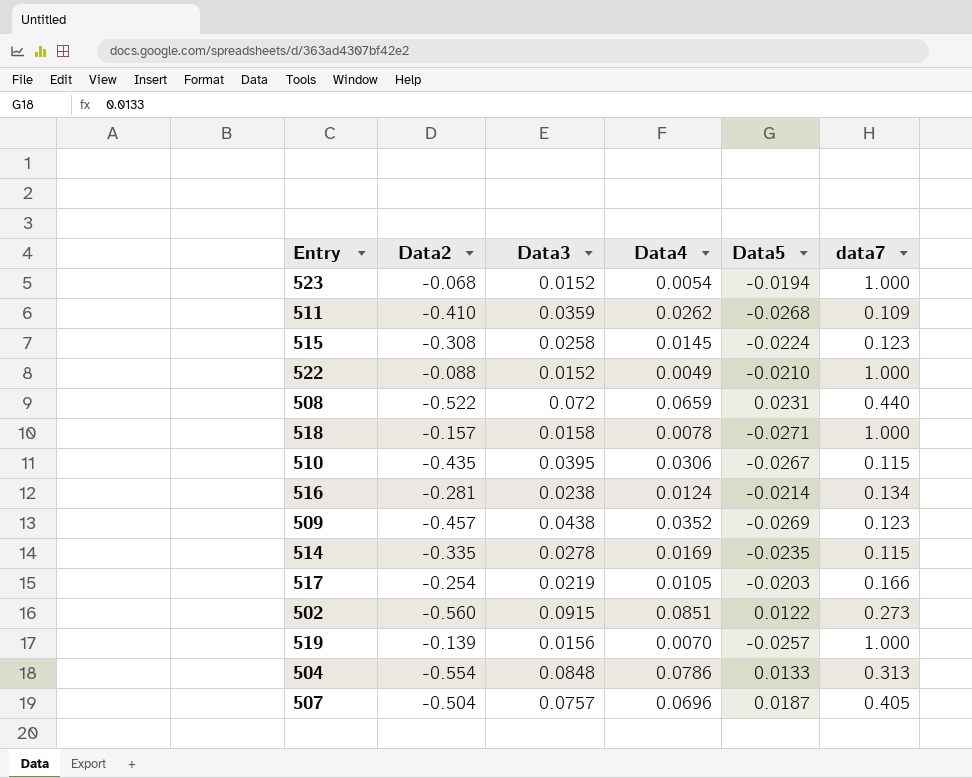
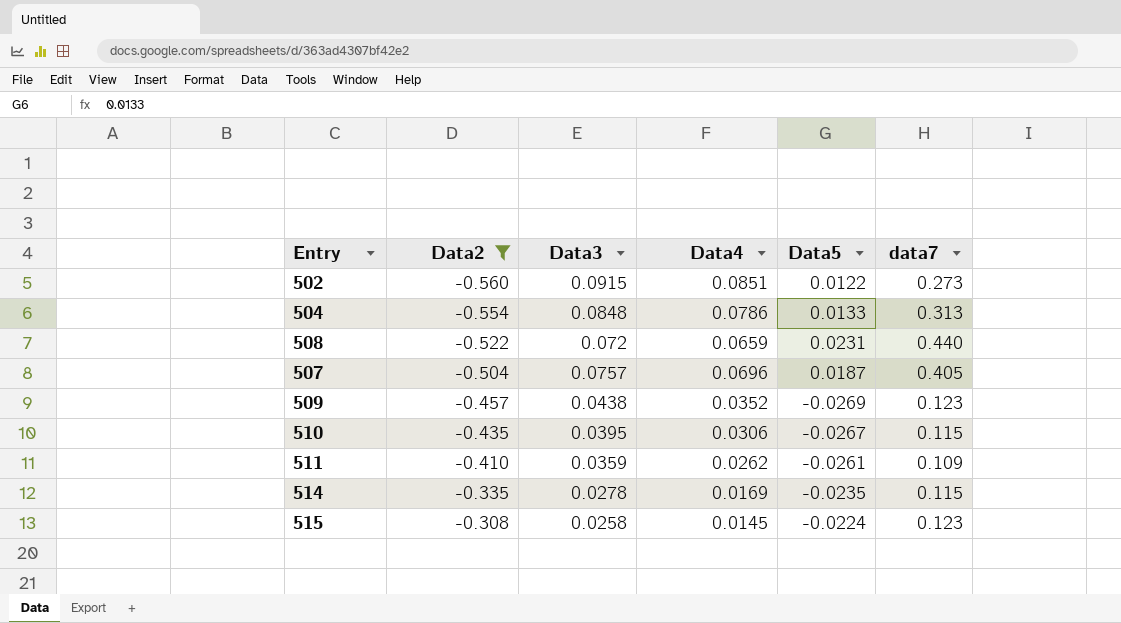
filter: none -> Data2 <= -0.308
row order: none -> Data2 ascending
511 | Data5: -0.0268 -> -0.0261

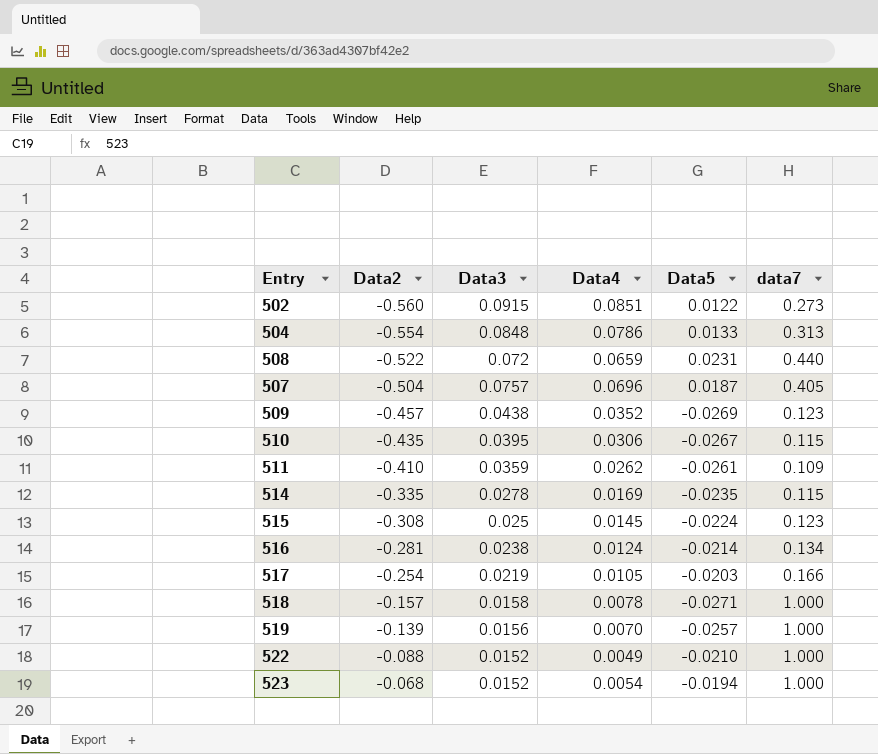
filter: Data2 <= -0.308 -> none
515 | Data3: 0.0258 -> 0.025

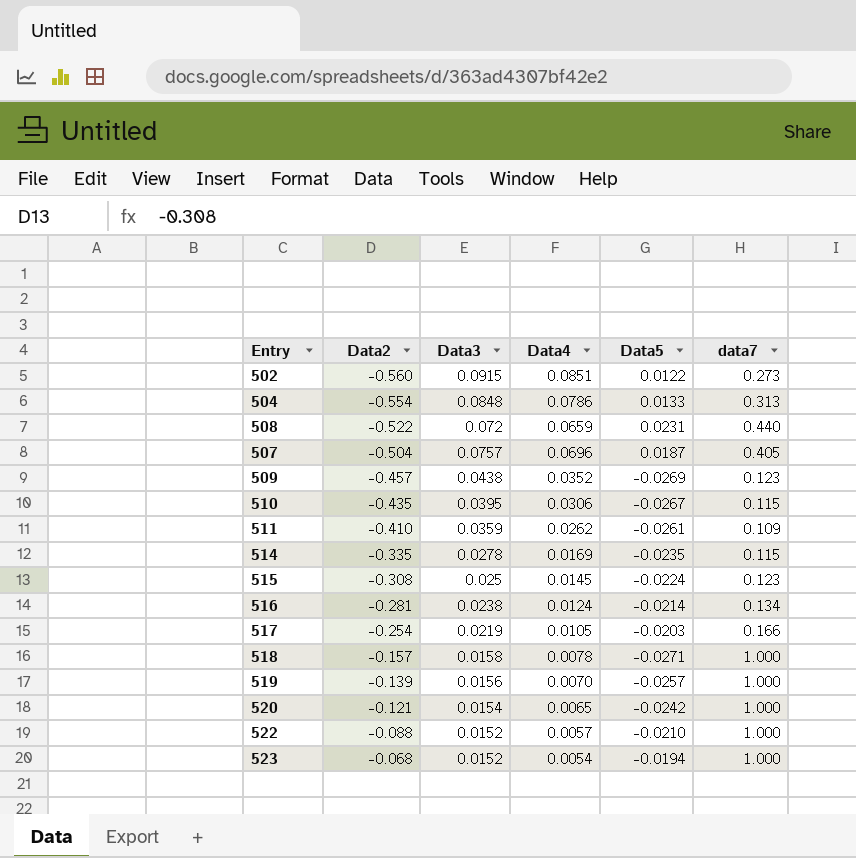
row 520: none -> -0.121 | 0.0154 | 0.0065 | -0.0242 | 1.000
522 | Data4: 0.0049 -> 0.0057

